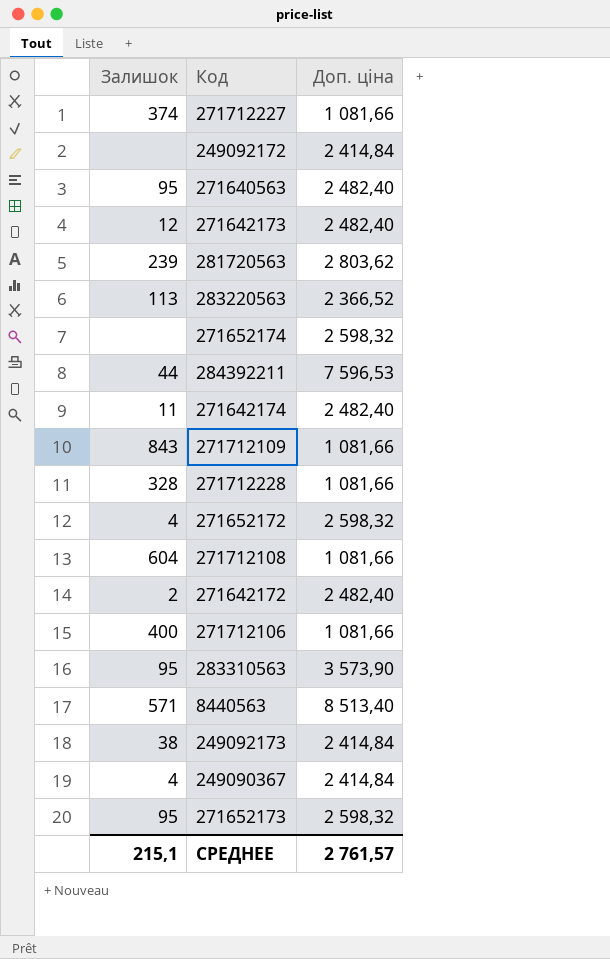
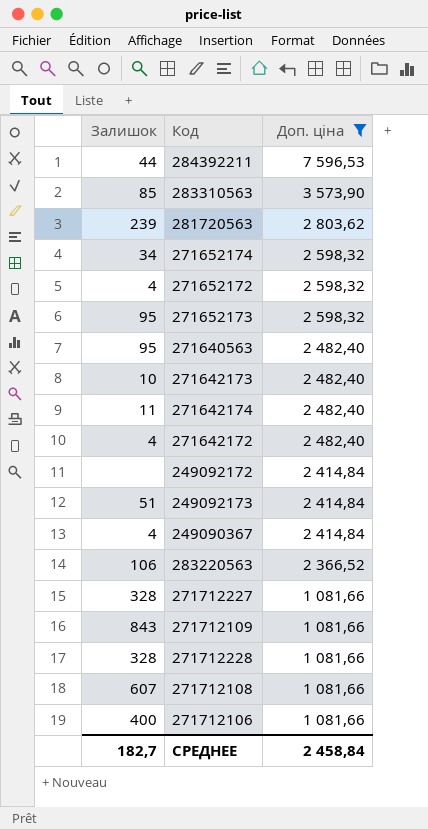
filter: none -> Доп. ціна != 8 513,40
row order: none -> Доп. ціна descending
283310563 | Залишок: 95 -> 85
271652174 | Залишок: none -> 34
271642173 | Залишок: 12 -> 10
271642172 | Залишок: 2 -> 4
249092173 | Залишок: 38 -> 51
283220563 | Залишок: 113 -> 106
271712227 | Залишок: 374 -> 328
271712108 | Залишок: 604 -> 607
СРЕДНЕЕ | Залишок: 215,1 -> 182,7
СРЕДНЕЕ | Доп. ціна: 2 761,57 -> 2 458,84

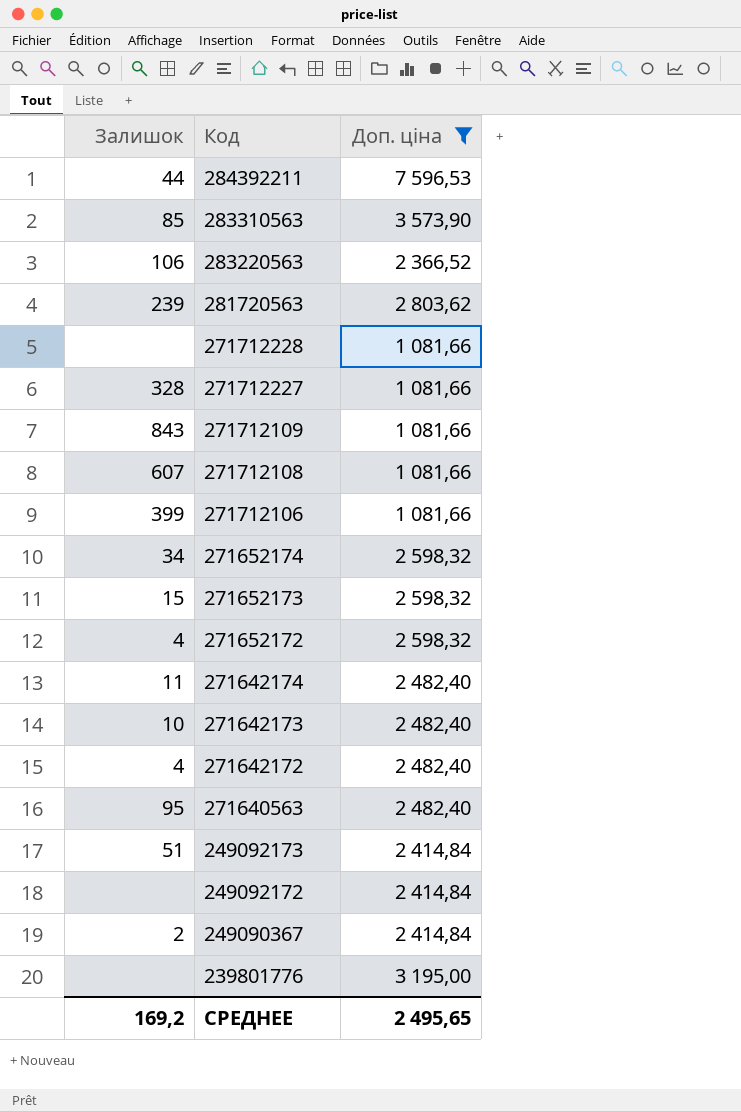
row order: Доп. ціна descending -> Код descending
271712228 | Залишок: 328 -> none
271712106 | Залишок: 400 -> 399
271652173 | Залишок: 95 -> 15
249090367 | Залишок: 4 -> 2
row 239801776: none -> none | 3 195,00
СРЕДНЕЕ | Залишок: 182,7 -> 169,2
СРЕДНЕЕ | Доп. ціна: 2 458,84 -> 2 495,65

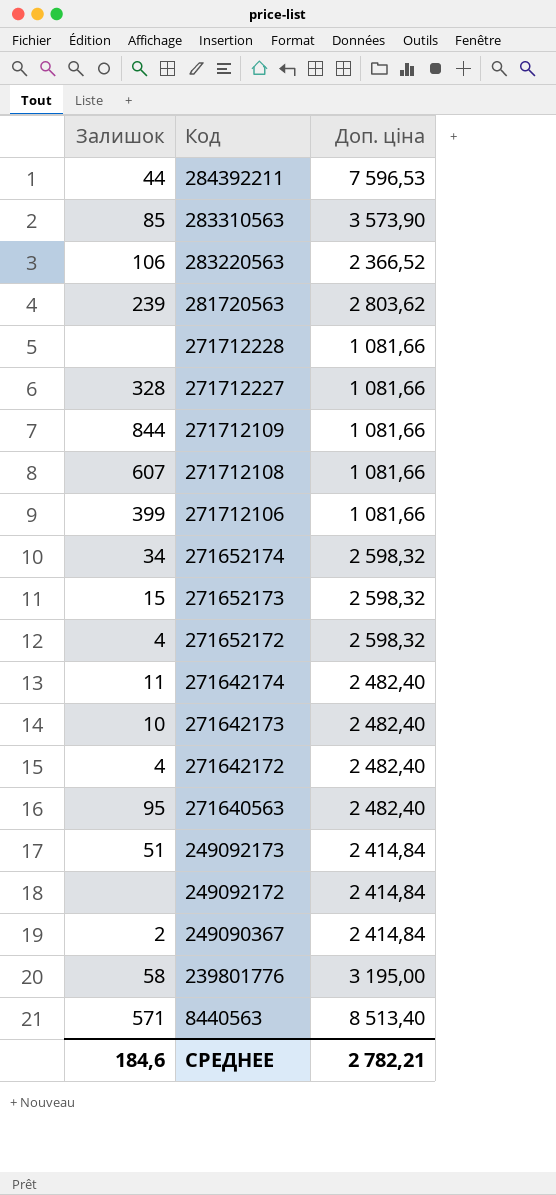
filter: Доп. ціна != 8 513,40 -> none
271712109 | Залишок: 843 -> 844
239801776 | Залишок: none -> 58
СРЕДНЕЕ | Залишок: 169,2 -> 184,6
СРЕДНЕЕ | Доп. ціна: 2 495,65 -> 2 782,21

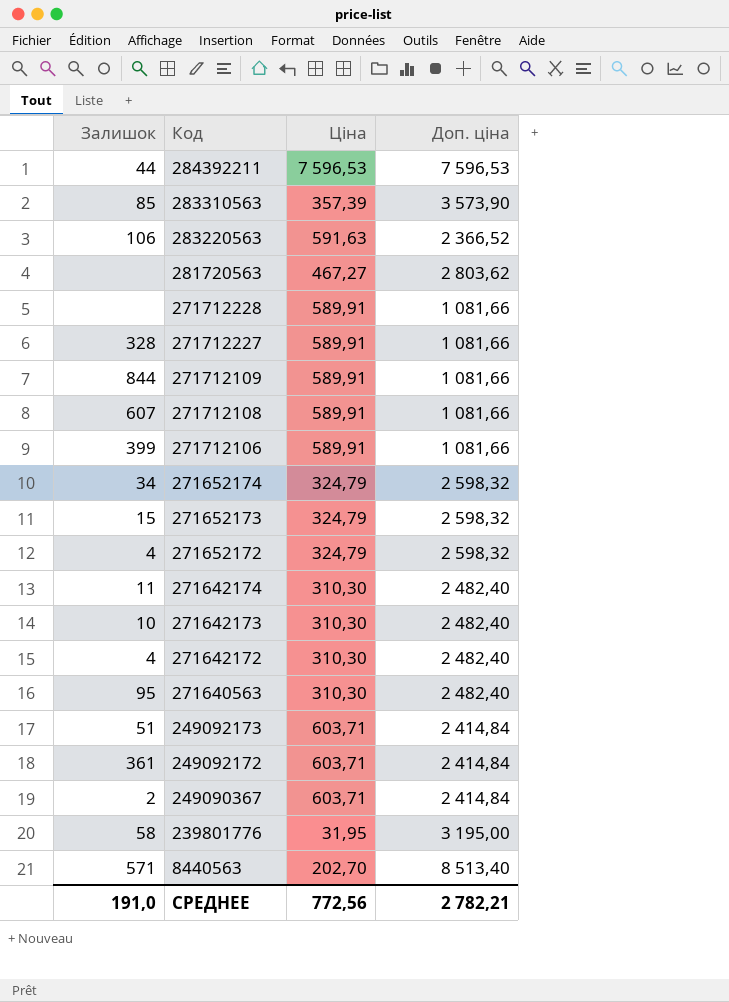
column Ціна | position: none -> 3
281720563 | Залишок: 239 -> none
249092172 | Залишок: none -> 361
СРЕДНЕЕ | Залишок: 184,6 -> 191,0

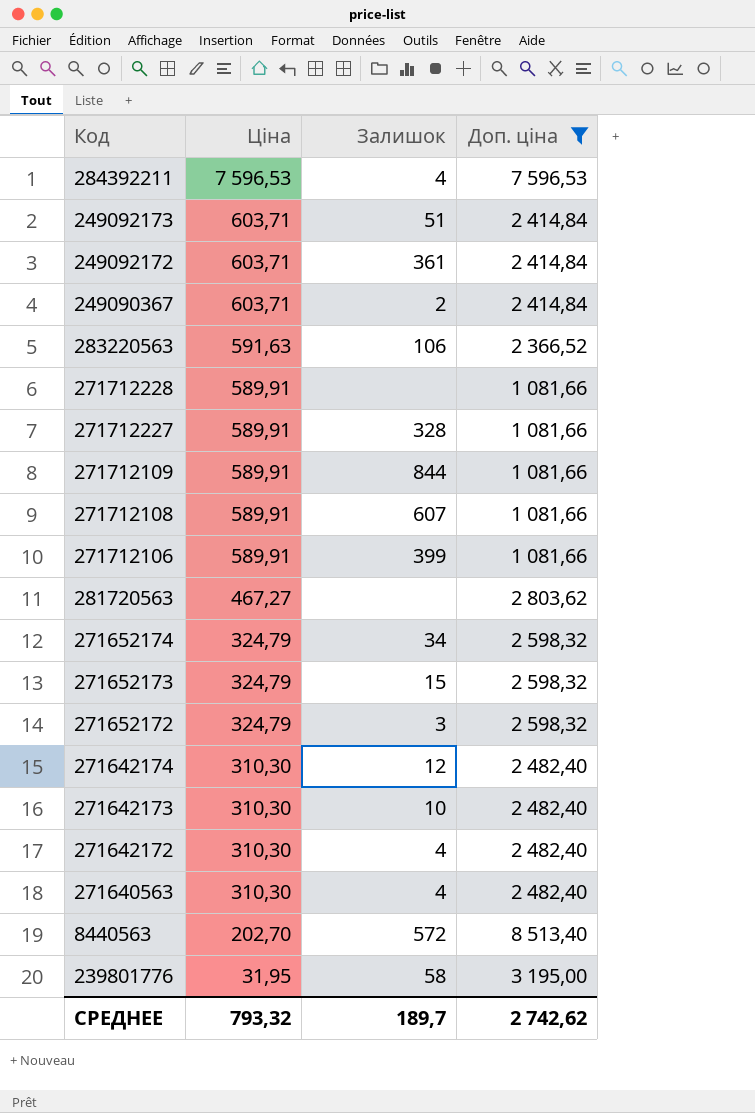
filter: none -> Доп. ціна != 3 573,90
row order: Код descending -> Ціна descending
column Залишок | position: 1 -> 3
284392211 | Залишок: 44 -> 4
271652172 | Залишок: 4 -> 3
271642174 | Залишок: 11 -> 12
271640563 | Залишок: 95 -> 4
8440563 | Залишок: 571 -> 572
СРЕДНЕЕ | Ціна: 772,56 -> 793,32
СРЕДНЕЕ | Залишок: 191,0 -> 189,7
СРЕДНЕЕ | Доп. ціна: 2 782,21 -> 2 742,62

